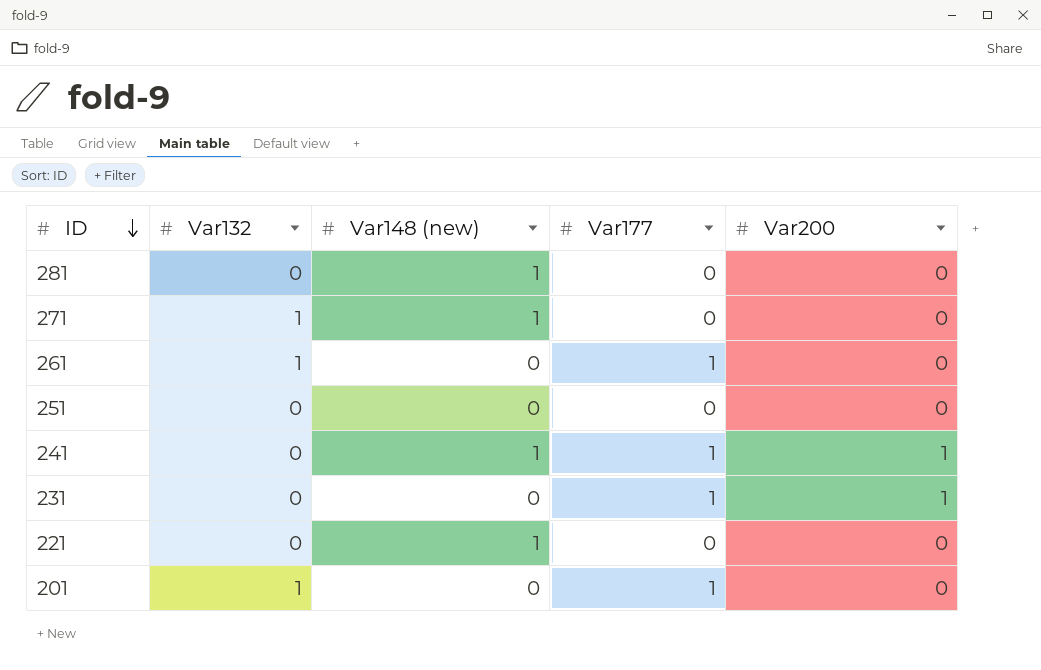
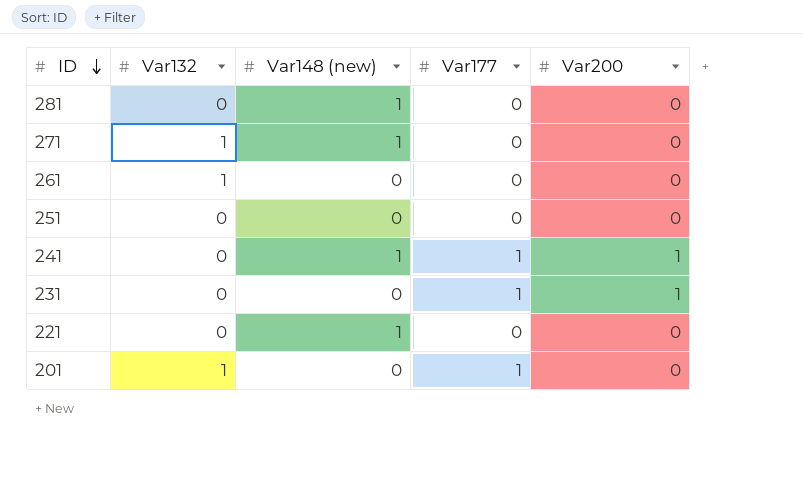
261 | Var177: 1 -> 0

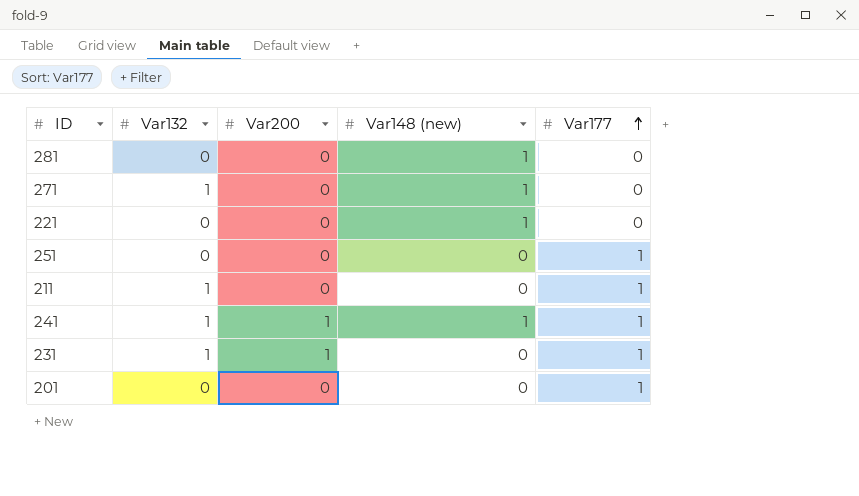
row order: ID descending -> Var177 ascending
column Var200 | position: 5 -> 3
row 261: 1 | 0 | 0 | 0 -> none
251 | Var177: 0 -> 1
row 211: none -> 1 | 0 | 0 | 1
241 | Var132: 0 -> 1
231 | Var132: 0 -> 1
201 | Var132: 1 -> 0

